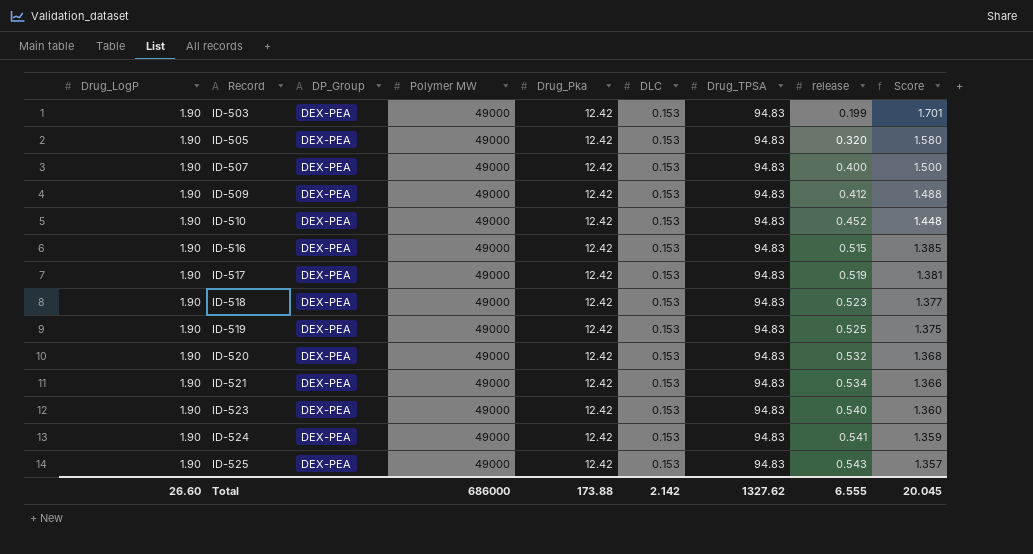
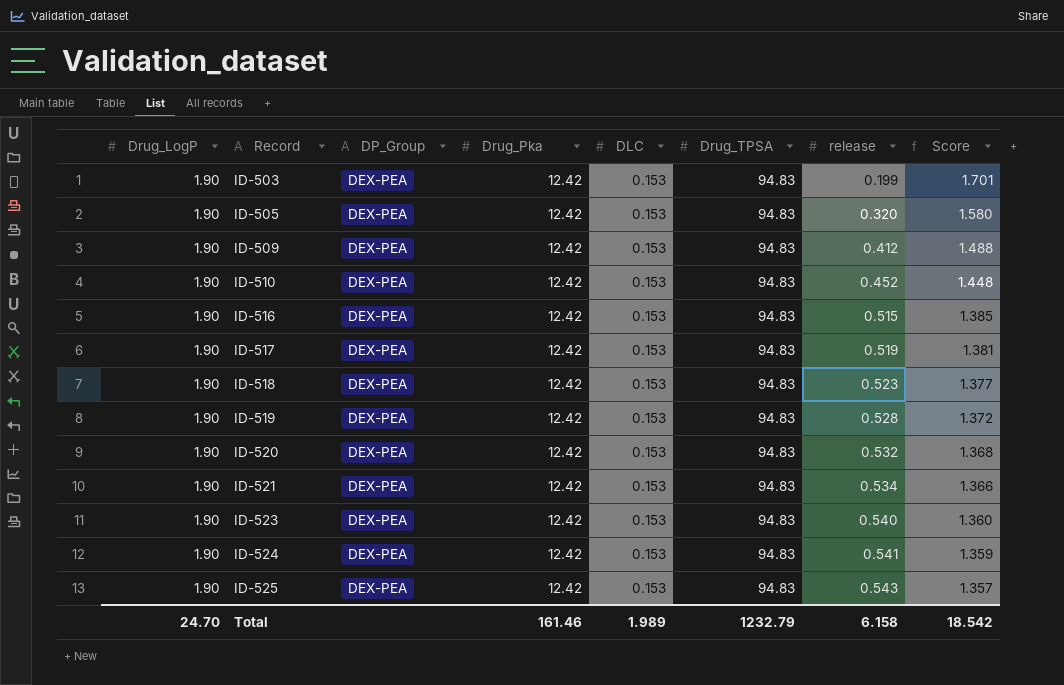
column Polymer MW | position: 4 -> none
row ID-507: 1.90 | DEX-PEA | 49000 | 12.42 | 0.153 | 94.83 | 0.400 | 1.500 -> none
ID-519 | release: 0.525 -> 0.528
ID-519 | Score: 1.375 -> 1.372
Total | Drug_LogP: 26.60 -> 24.70
Total | Drug_Pka: 173.88 -> 161.46
Total | DLC: 2.142 -> 1.989
Total | Drug_TPSA: 1327.62 -> 1232.79
Total | release: 6.555 -> 6.158
Total | Score: 20.045 -> 18.542

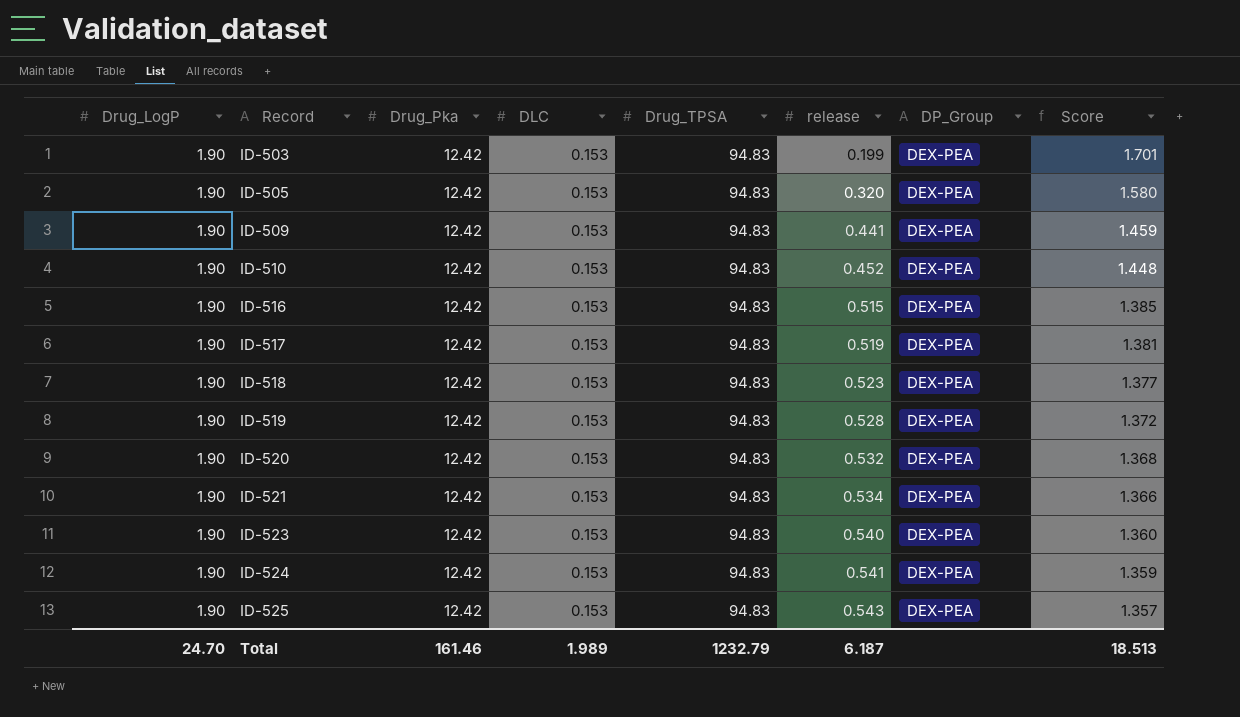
column DP_Group | position: 3 -> 7
ID-509 | release: 0.412 -> 0.441
ID-509 | Score: 1.488 -> 1.459
Total | release: 6.158 -> 6.187
Total | Score: 18.542 -> 18.513

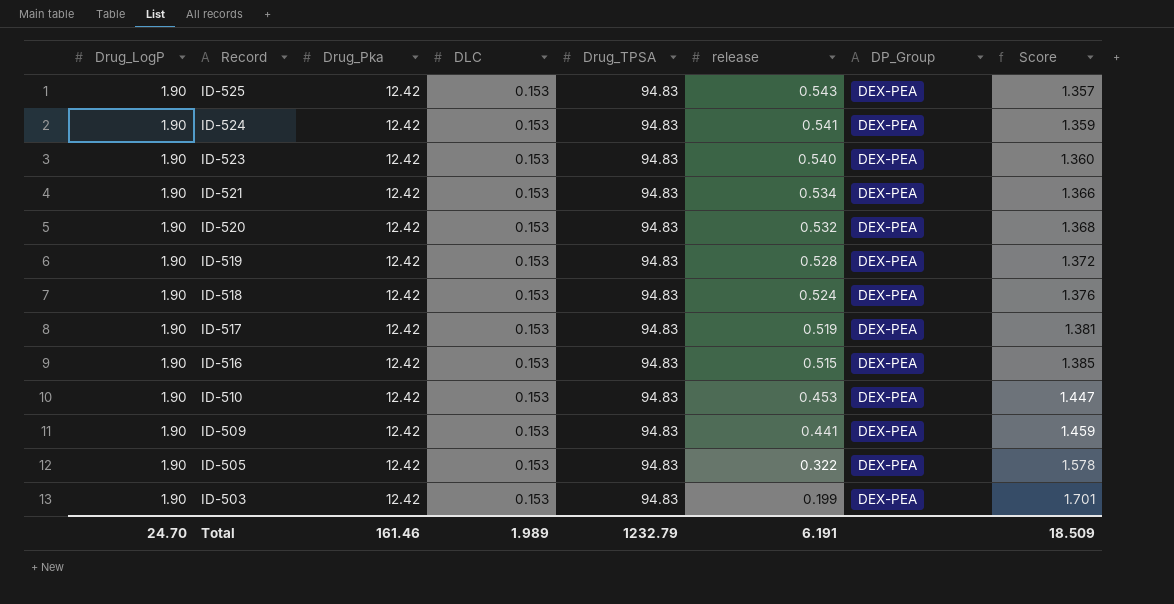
row order: Record ascending -> Record descending
ID-518 | release: 0.523 -> 0.524
ID-518 | Score: 1.377 -> 1.376
ID-510 | release: 0.452 -> 0.453
ID-510 | Score: 1.448 -> 1.447
ID-505 | release: 0.320 -> 0.322
ID-505 | Score: 1.580 -> 1.578
Total | release: 6.187 -> 6.191
Total | Score: 18.513 -> 18.509

